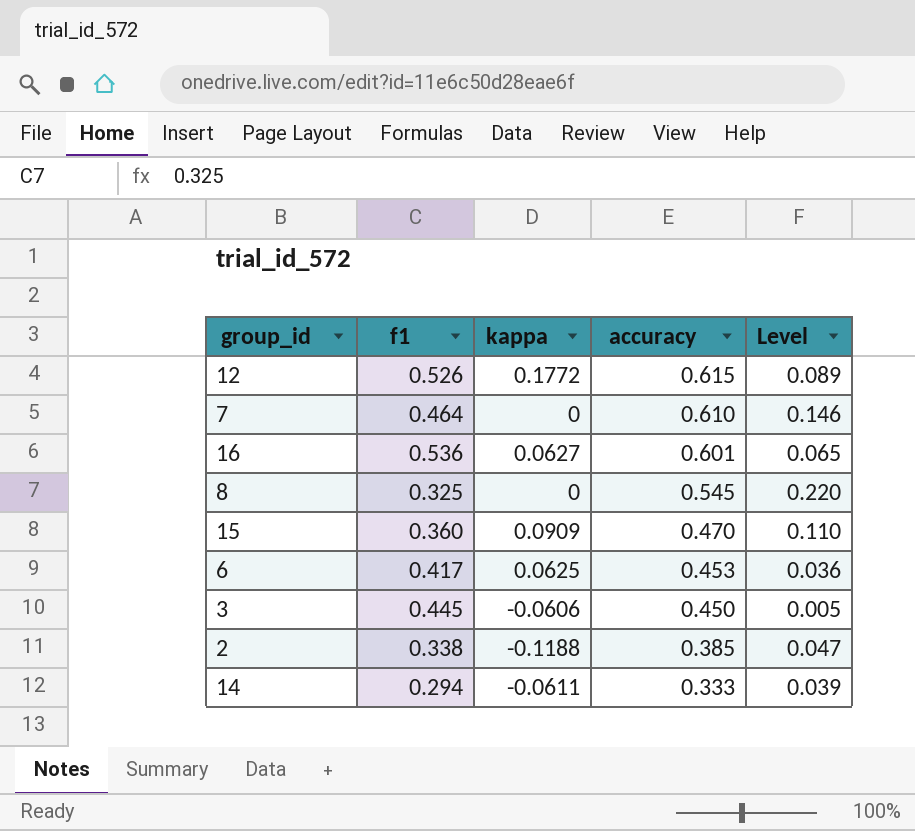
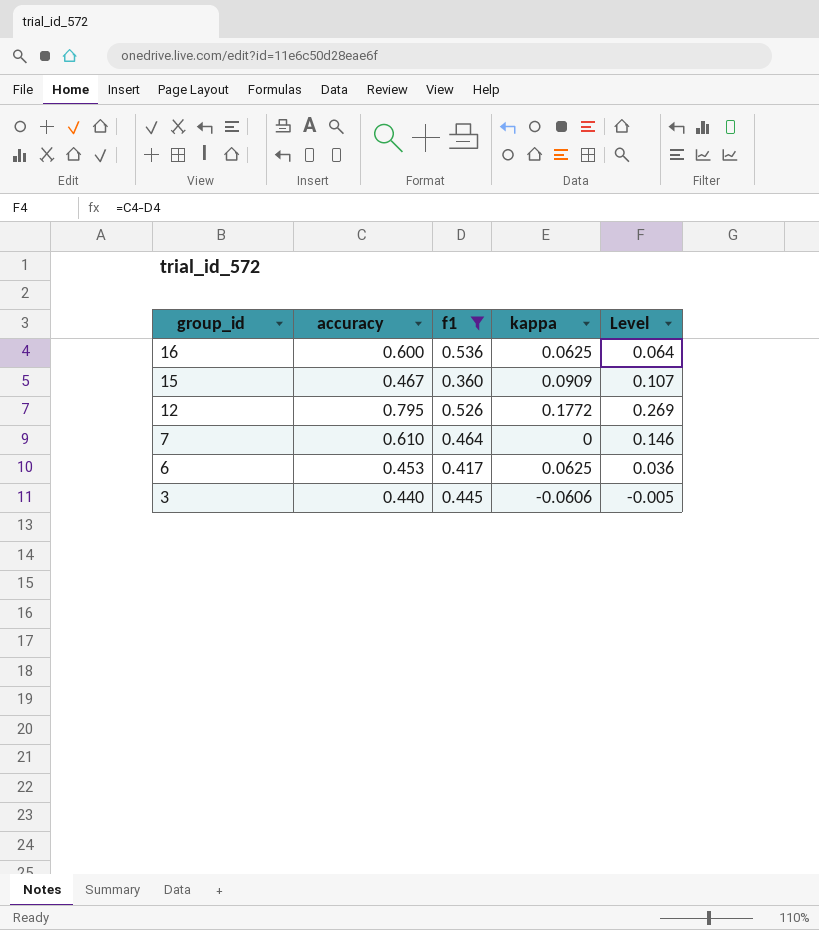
filter: none -> f1 >= 0.360
row order: accuracy descending -> group_id descending
column accuracy | position: 4 -> 2
16 | accuracy: 0.601 -> 0.600
16 | kappa: 0.0627 -> 0.0625
16 | Level: 0.065 -> 0.064
15 | accuracy: 0.470 -> 0.467
15 | Level: 0.110 -> 0.107
12 | accuracy: 0.615 -> 0.795
12 | Level: 0.089 -> 0.269
3 | accuracy: 0.450 -> 0.440
3 | Level: 0.005 -> -0.005

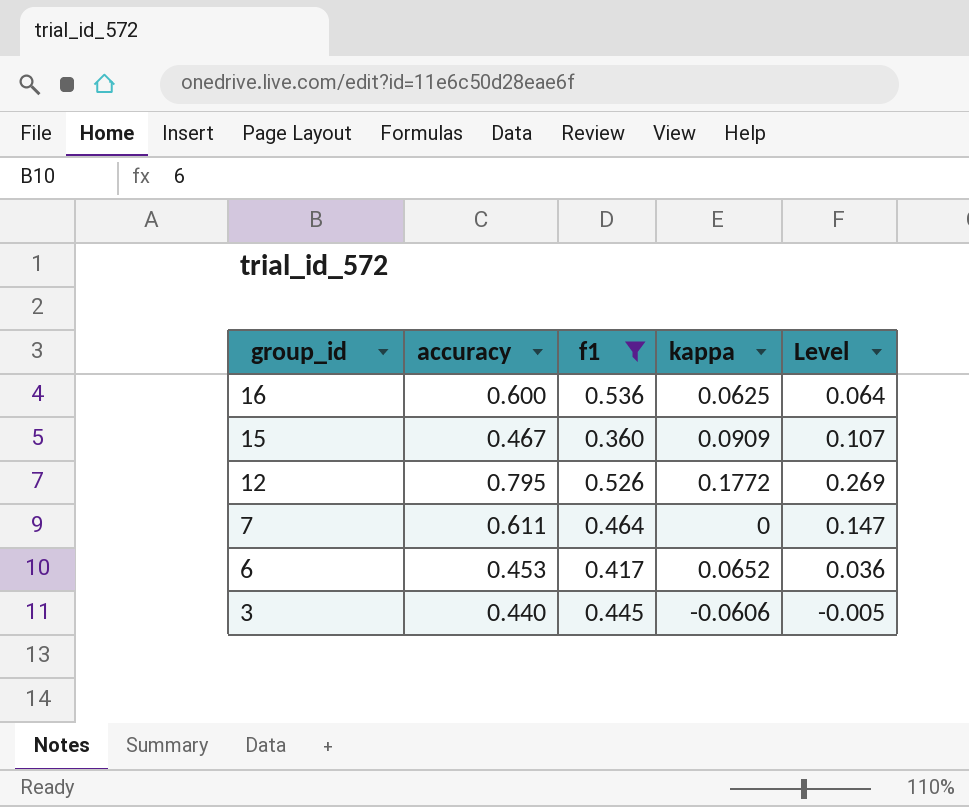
7 | accuracy: 0.610 -> 0.611
7 | Level: 0.146 -> 0.147
6 | kappa: 0.0625 -> 0.0652

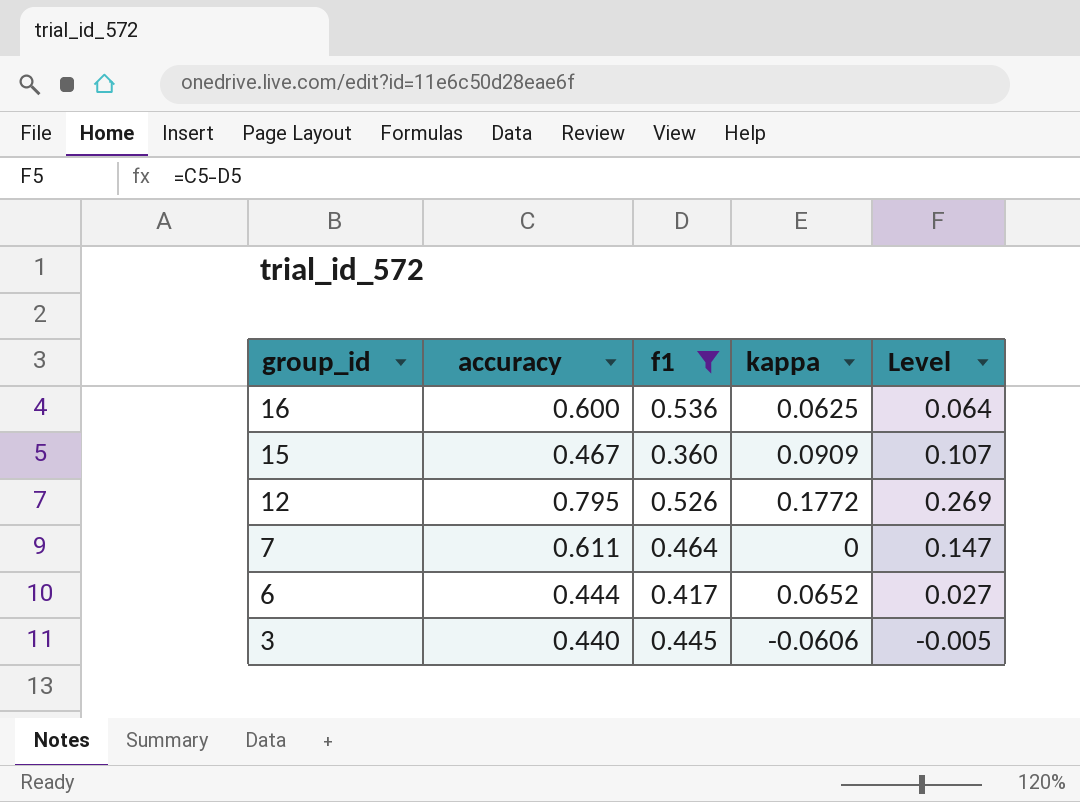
6 | accuracy: 0.453 -> 0.444
6 | Level: 0.036 -> 0.027

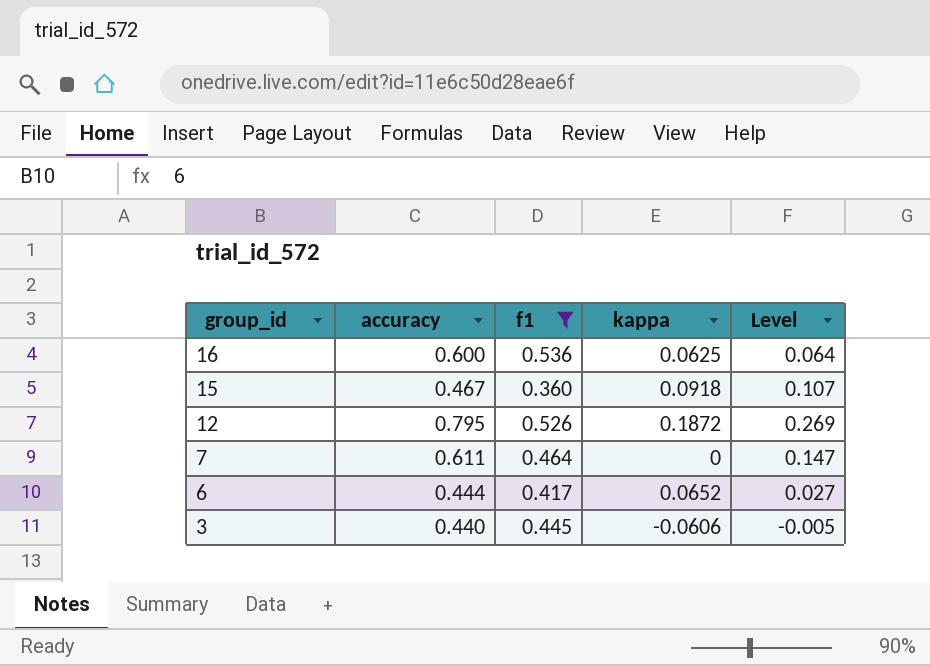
15 | kappa: 0.0909 -> 0.0918
12 | kappa: 0.1772 -> 0.1872

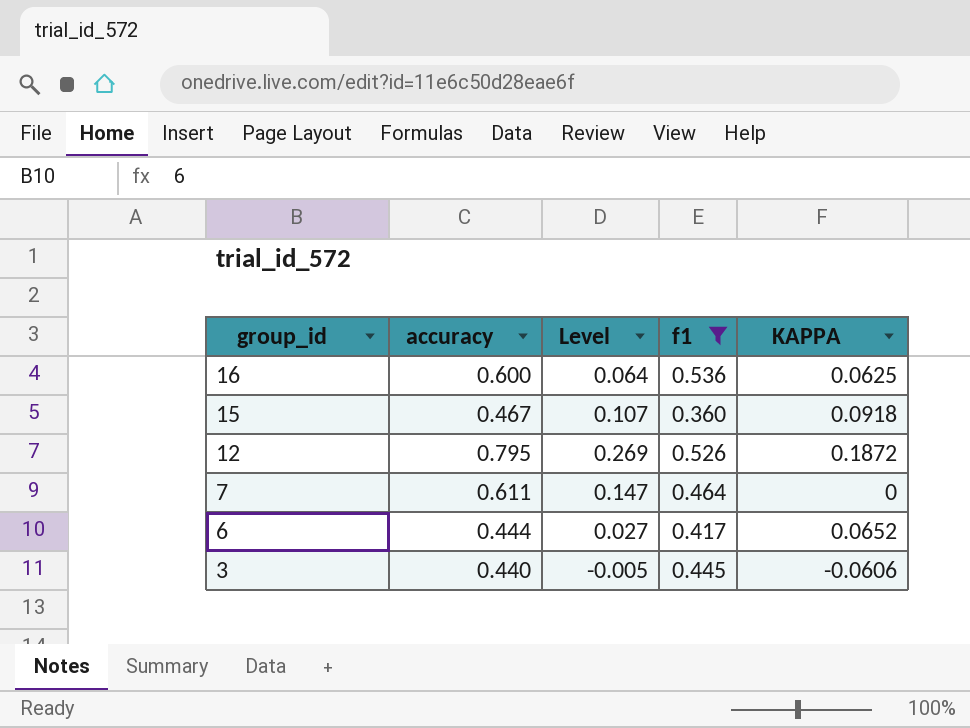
column Level | position: 5 -> 3
column name: kappa -> KAPPA

